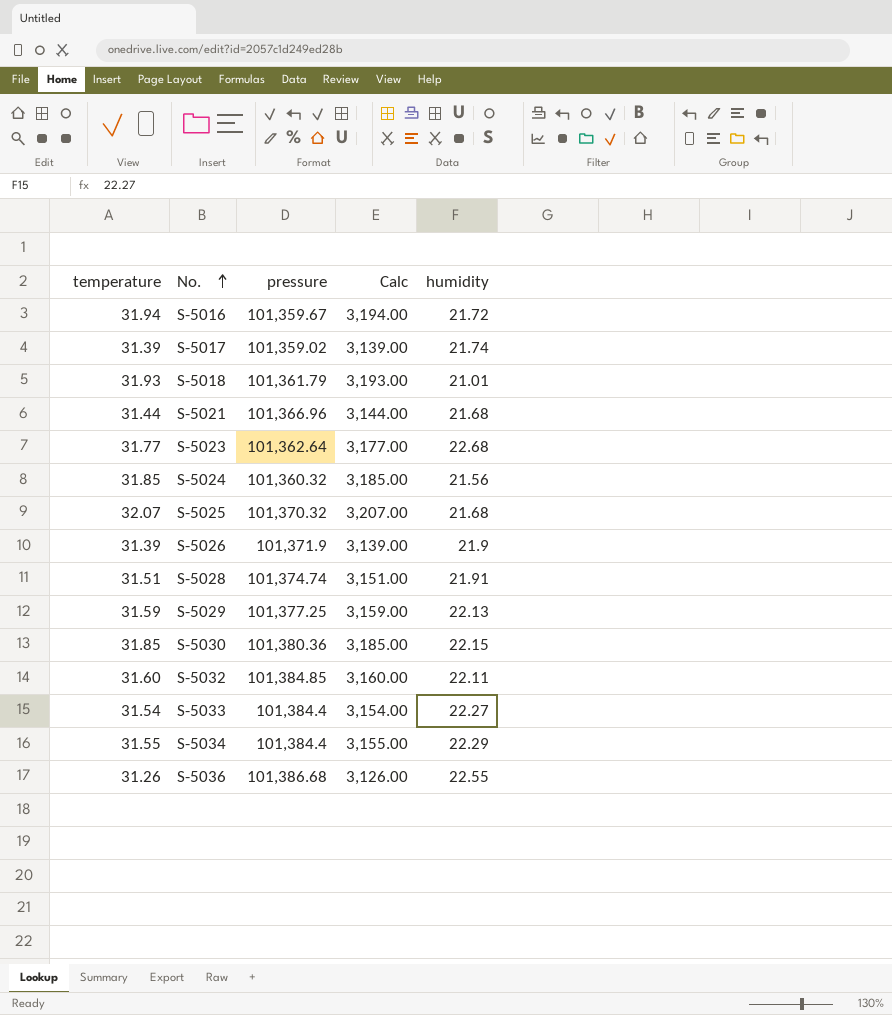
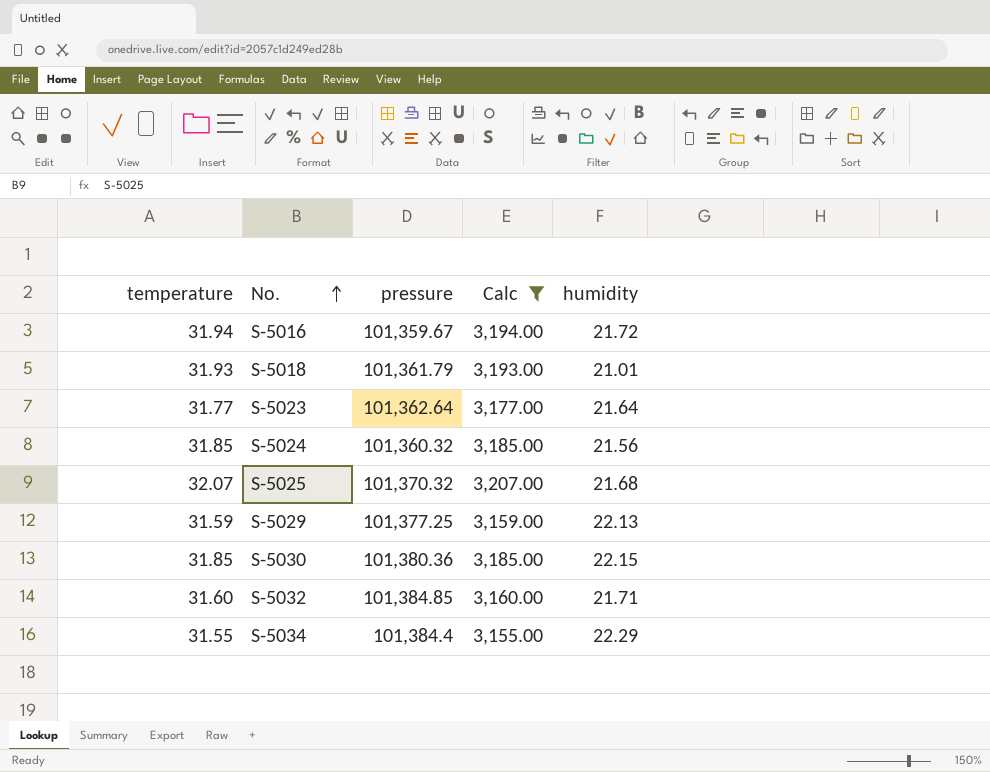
filter: none -> Calc >= 3,155.00
S-5023 | humidity: 22.68 -> 21.64
S-5032 | humidity: 22.11 -> 21.71

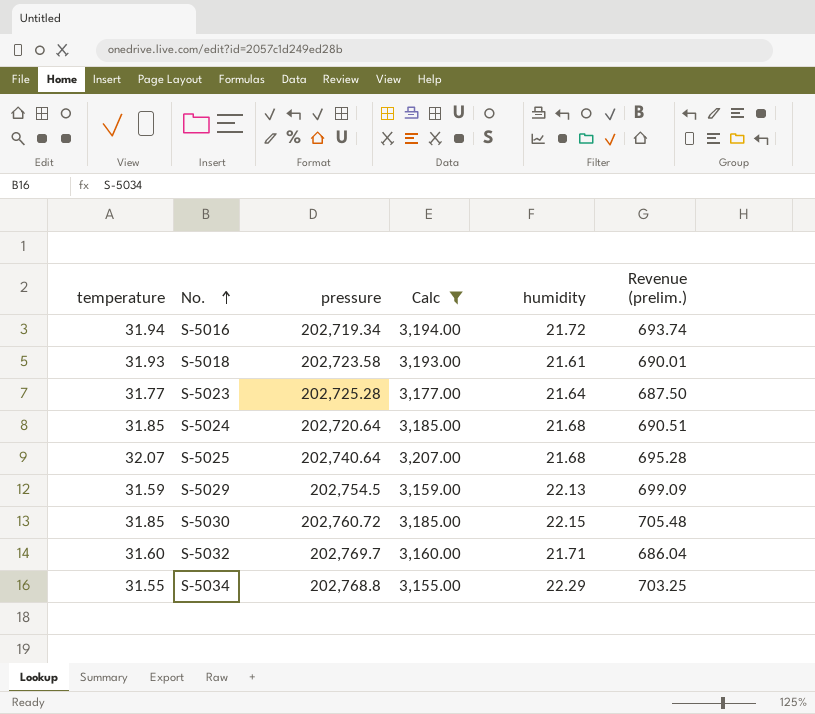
column Revenue (prelim.) | formula: none -> [temperature] * [humidity]
S-5016 | pressure: 101,359.67 -> 202,719.34
S-5018 | pressure: 101,361.79 -> 202,723.58
S-5018 | humidity: 21.01 -> 21.61
S-5023 | pressure: 101,362.64 -> 202,725.28
S-5024 | pressure: 101,360.32 -> 202,720.64
S-5024 | humidity: 21.56 -> 21.68
S-5025 | pressure: 101,370.32 -> 202,740.64
S-5029 | pressure: 101,377.25 -> 202,754.5
S-5030 | pressure: 101,380.36 -> 202,760.72
S-5032 | pressure: 101,384.85 -> 202,769.7
S-5034 | pressure: 101,384.4 -> 202,768.8

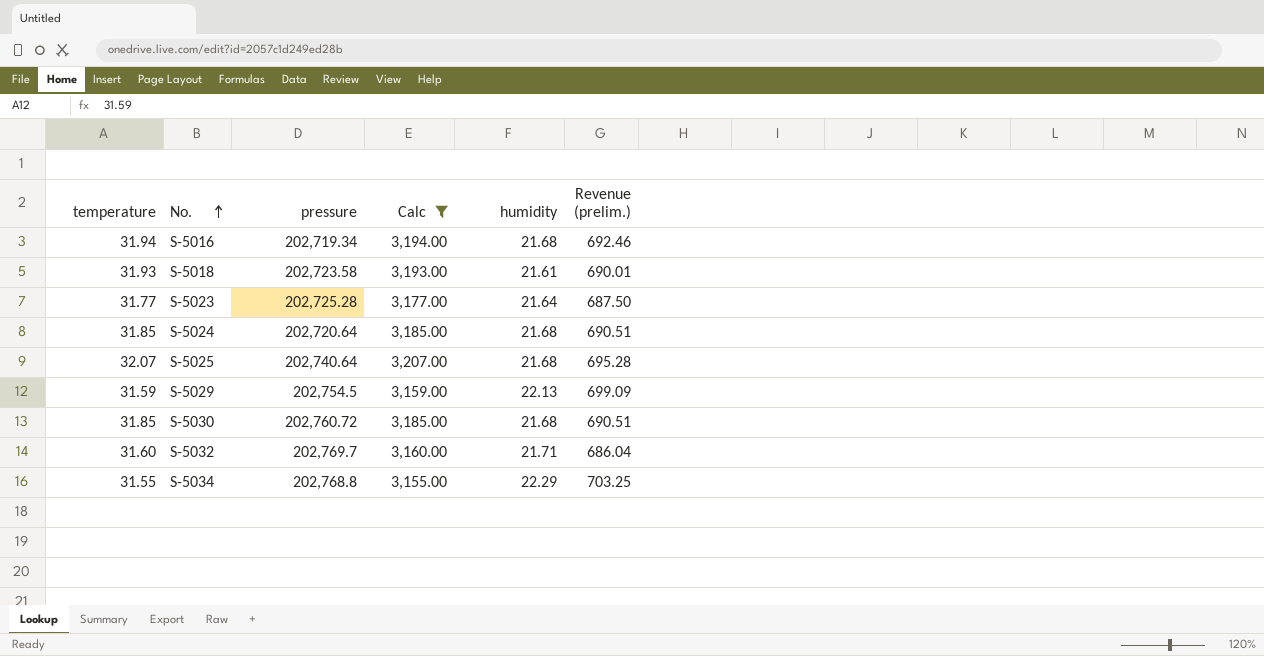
S-5016 | humidity: 21.72 -> 21.68
S-5016 | Revenue (prelim.): 693.74 -> 692.46
S-5030 | humidity: 22.15 -> 21.68
S-5030 | Revenue (prelim.): 705.48 -> 690.51

